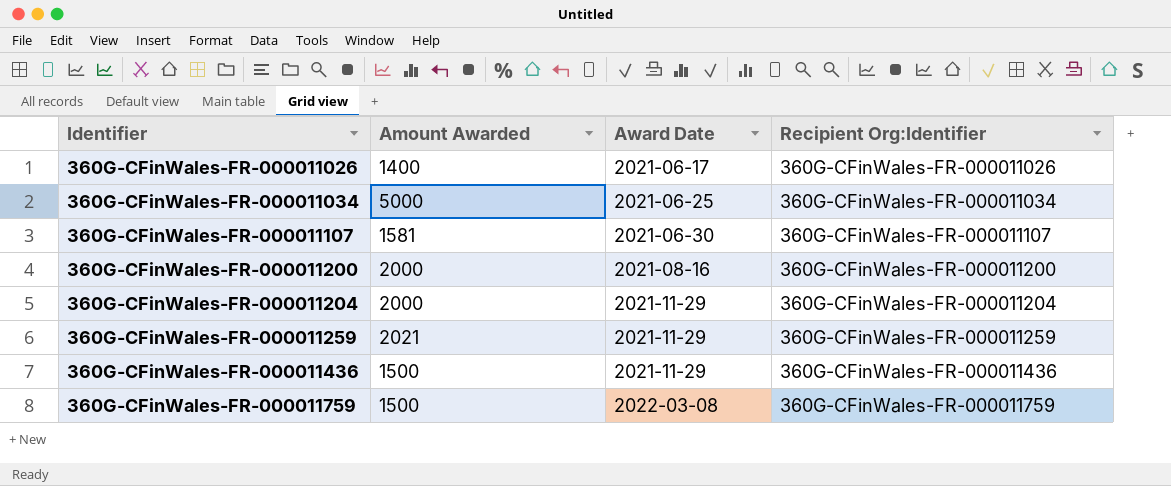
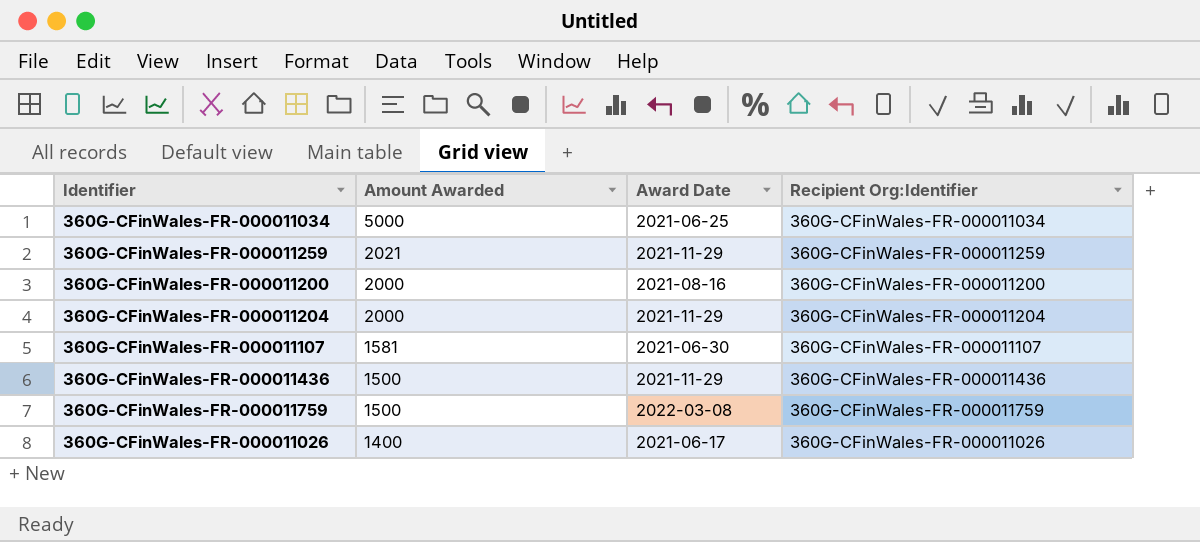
row order: Identifier ascending -> Amount Awarded descending

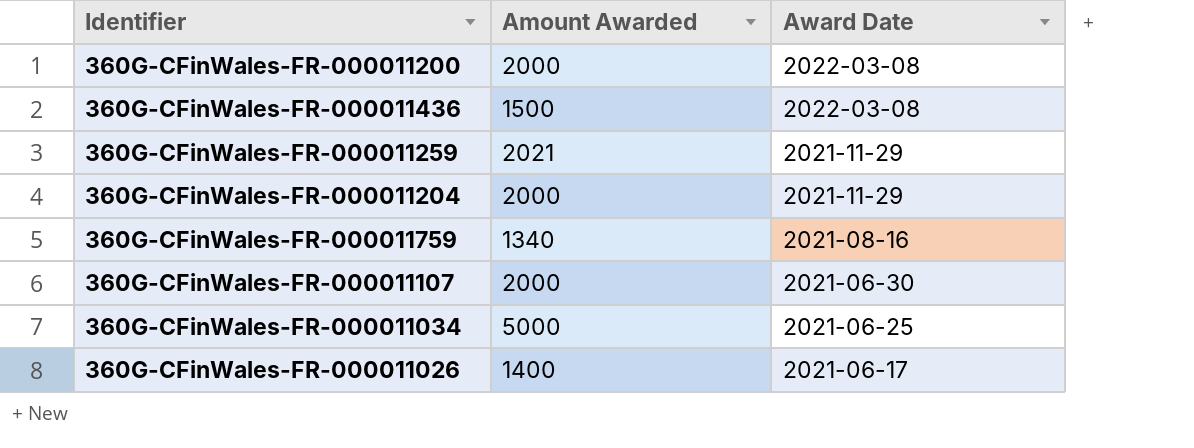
row order: Amount Awarded descending -> Award Date descending
column Recipient Org:Identifier | position: 4 -> none
360G-CFinWales-FR-000011200 | Award Date: 2021-08-16 -> 2022-03-08
360G-CFinWales-FR-000011436 | Award Date: 2021-11-29 -> 2022-03-08
360G-CFinWales-FR-000011759 | Amount Awarded: 1500 -> 1340
360G-CFinWales-FR-000011759 | Award Date: 2022-03-08 -> 2021-08-16
360G-CFinWales-FR-000011107 | Amount Awarded: 1581 -> 2000

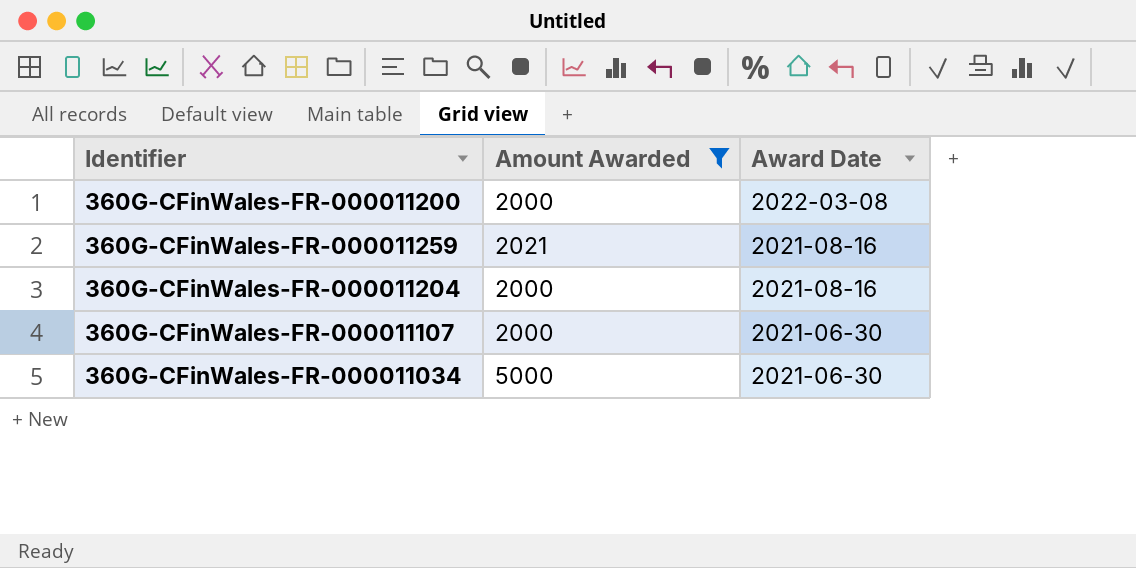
filter: none -> Amount Awarded >= 2000
360G-CFinWales-FR-000011259 | Award Date: 2021-11-29 -> 2021-08-16
360G-CFinWales-FR-000011204 | Award Date: 2021-11-29 -> 2021-08-16
360G-CFinWales-FR-000011034 | Award Date: 2021-06-25 -> 2021-06-30

